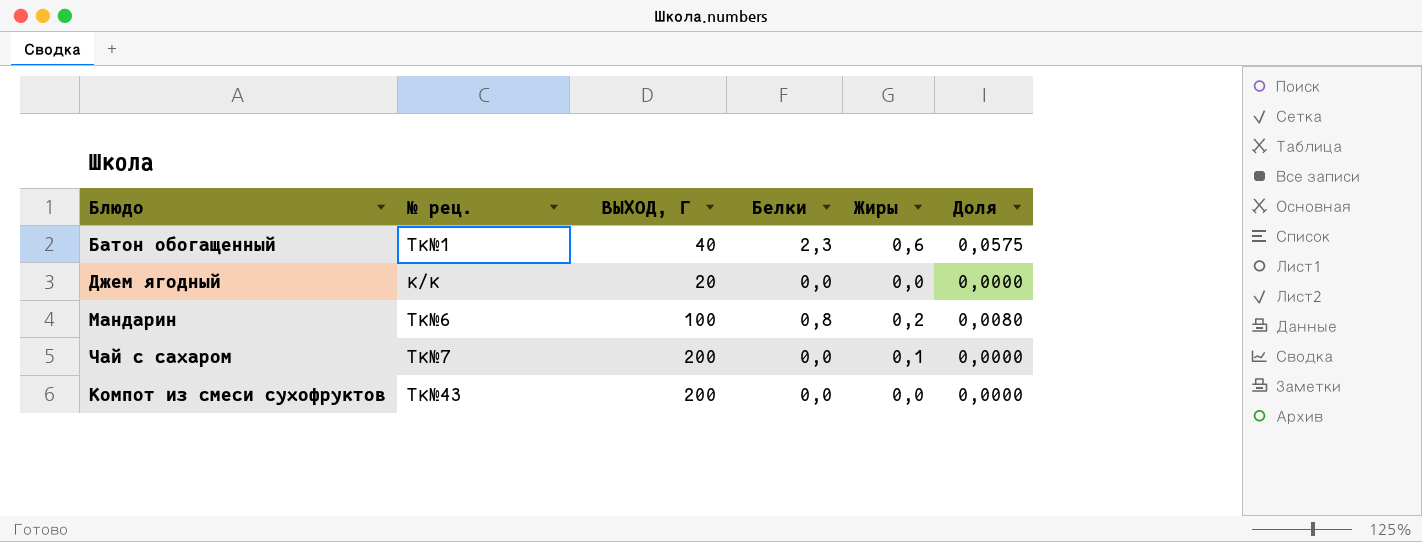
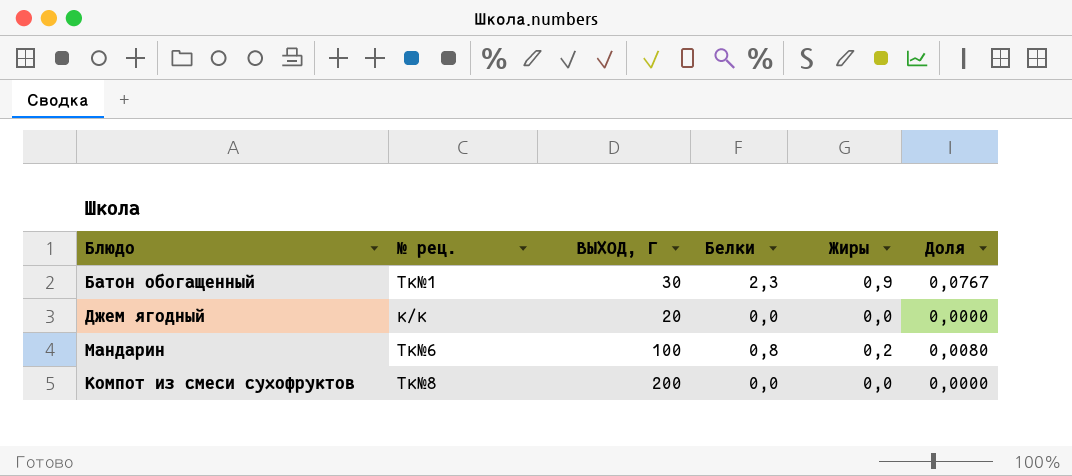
row Чай с сахаром: Тк№7 | 200 | 0,0 | 0,1 | 0,0000 -> none
Батон обогащенный | ВЫХОД, Г: 40 -> 30
Батон обогащенный | Жиры: 0,6 -> 0,9
Батон обогащенный | Доля: 0,0575 -> 0,0767
Компот из смеси сухофруктов | № рец.: Тк№43 -> Тк№8

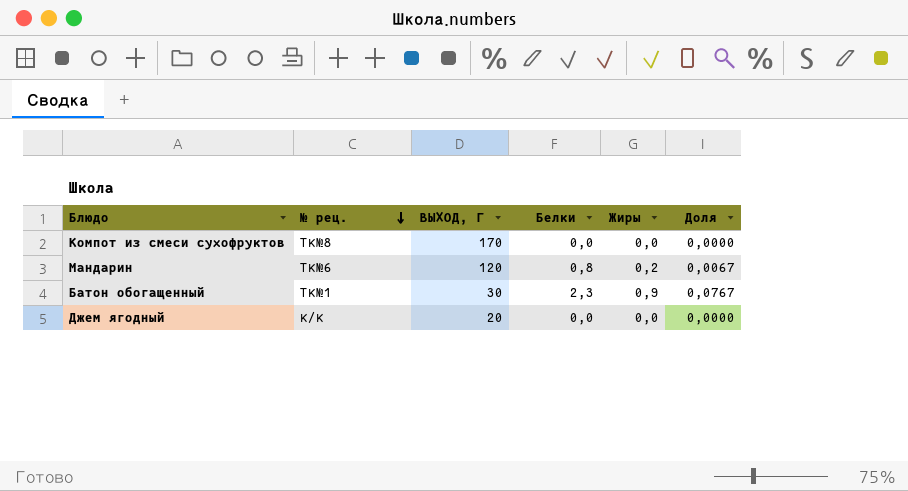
row order: none -> № рец. descending
Компот из смеси сухофруктов | ВЫХОД, Г: 200 -> 170
Мандарин | ВЫХОД, Г: 100 -> 120
Мандарин | Доля: 0,0080 -> 0,0067

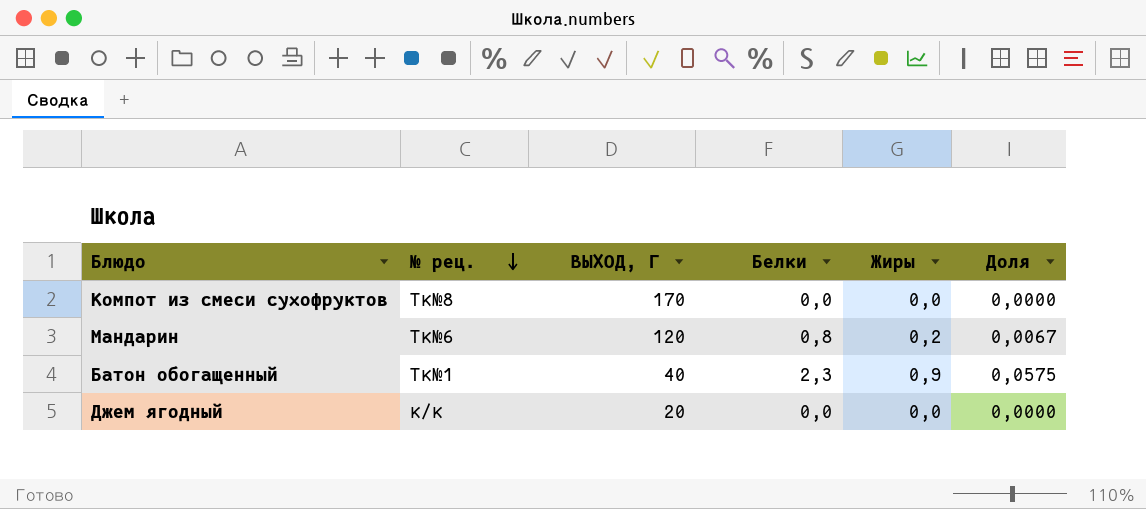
Батон обогащенный | ВЫХОД, Г: 30 -> 40
Батон обогащенный | Доля: 0,0767 -> 0,0575

